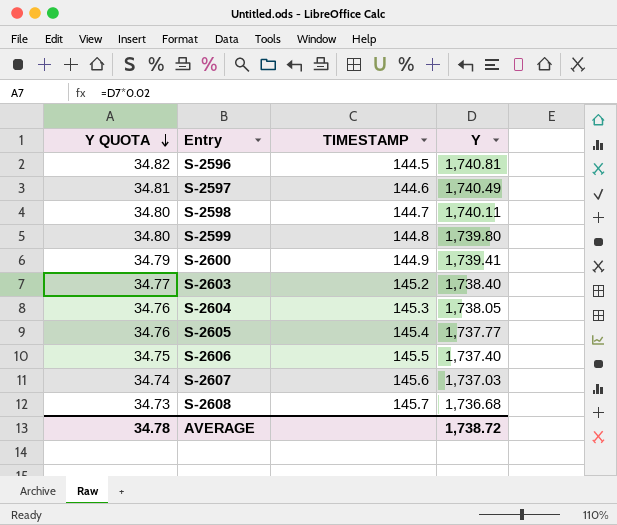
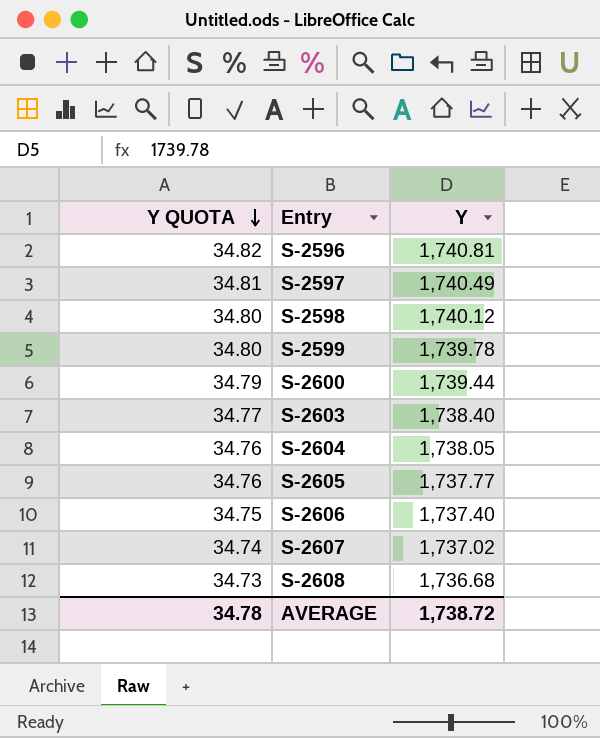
column TIMESTAMP | position: 3 -> none
S-2598 | Y: 1,740.11 -> 1,740.12
S-2599 | Y: 1,739.80 -> 1,739.78
S-2600 | Y: 1,739.41 -> 1,739.44
S-2607 | Y: 1,737.03 -> 1,737.02

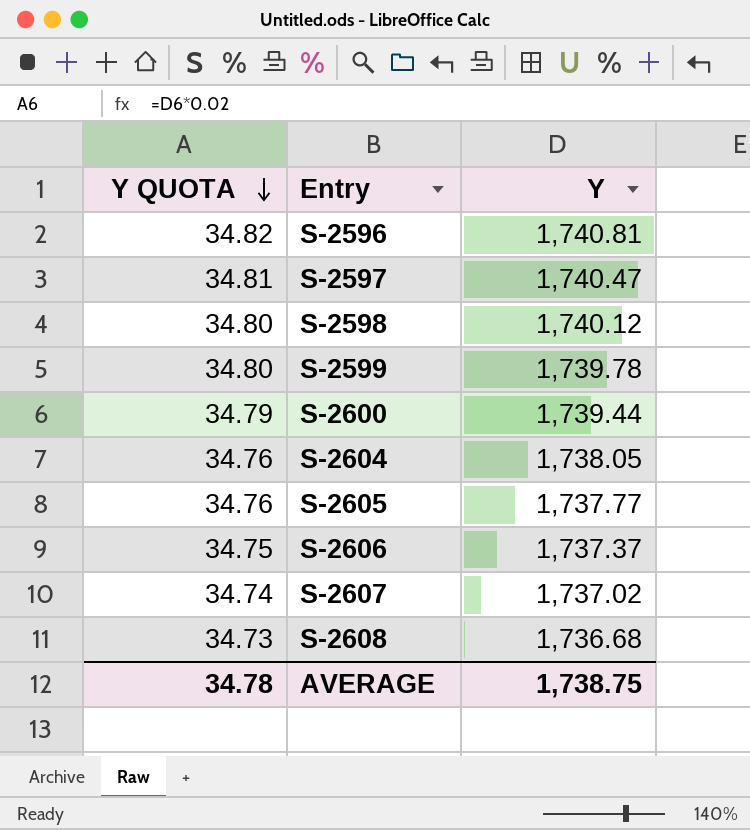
row S-2603: 34.77 | 1,738.40 -> none
S-2597 | Y: 1,740.49 -> 1,740.47
S-2606 | Y: 1,737.40 -> 1,737.37
AVERAGE | Y: 1,738.72 -> 1,738.75

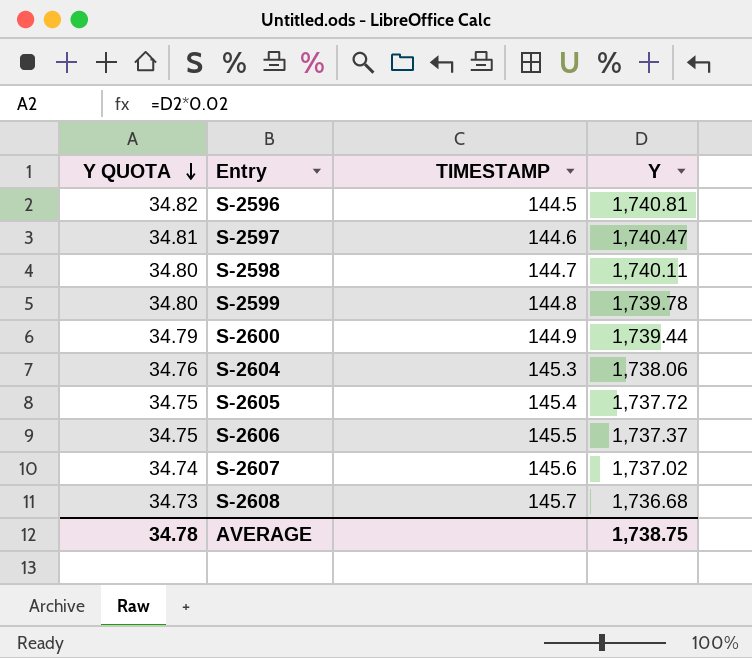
column TIMESTAMP | position: none -> 3
S-2598 | Y: 1,740.12 -> 1,740.11
S-2604 | Y: 1,738.05 -> 1,738.06
S-2605 | Y QUOTA: 34.76 -> 34.75
S-2605 | Y: 1,737.77 -> 1,737.72

